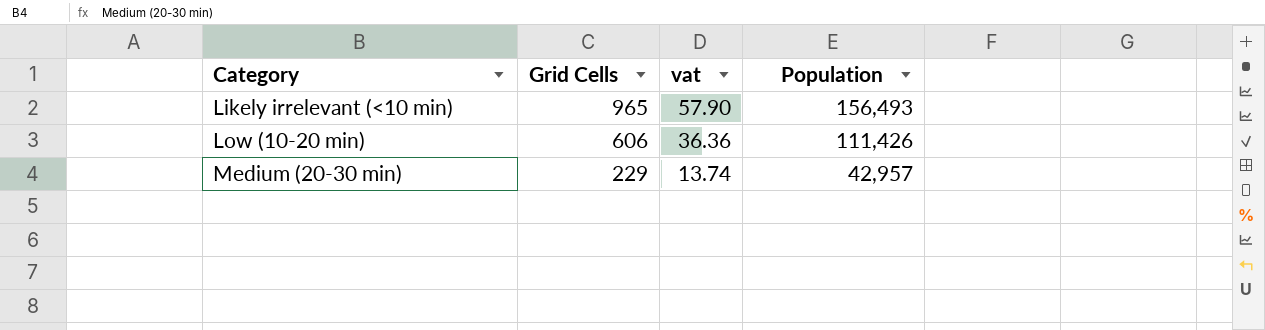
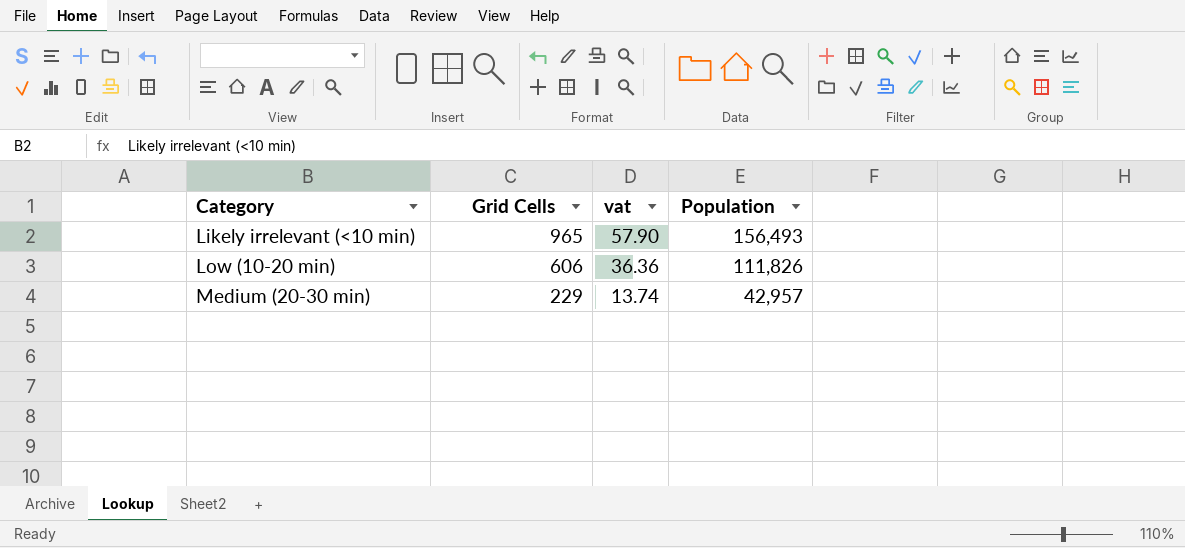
Low (10-20 min) | Population: 111,426 -> 111,826

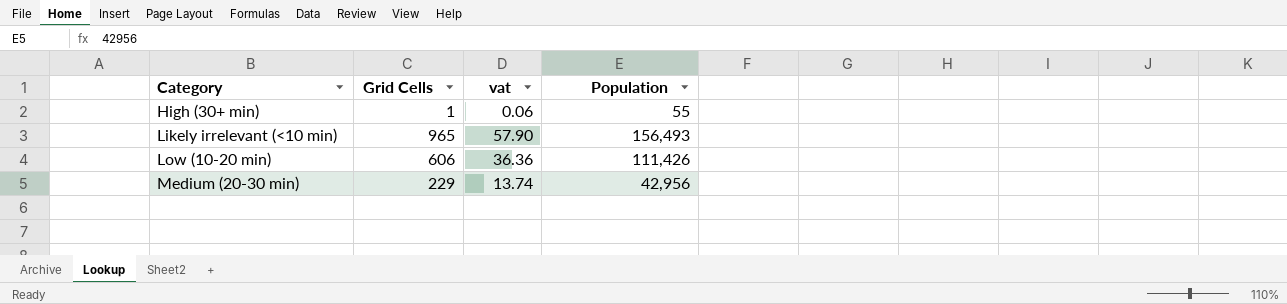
row High (30+ min): none -> 1 | 0.06 | 55
Low (10-20 min) | Population: 111,826 -> 111,426
Medium (20-30 min) | Population: 42,957 -> 42,956

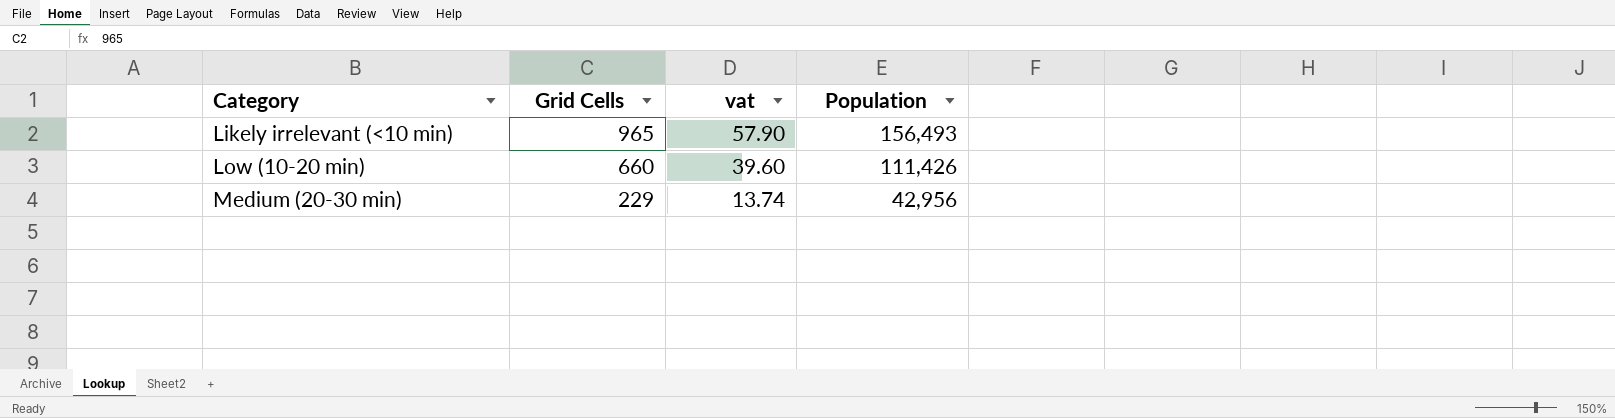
row High (30+ min): 1 | 0.06 | 55 -> none
Low (10-20 min) | Grid Cells: 606 -> 660
Low (10-20 min) | vat: 36.36 -> 39.60

